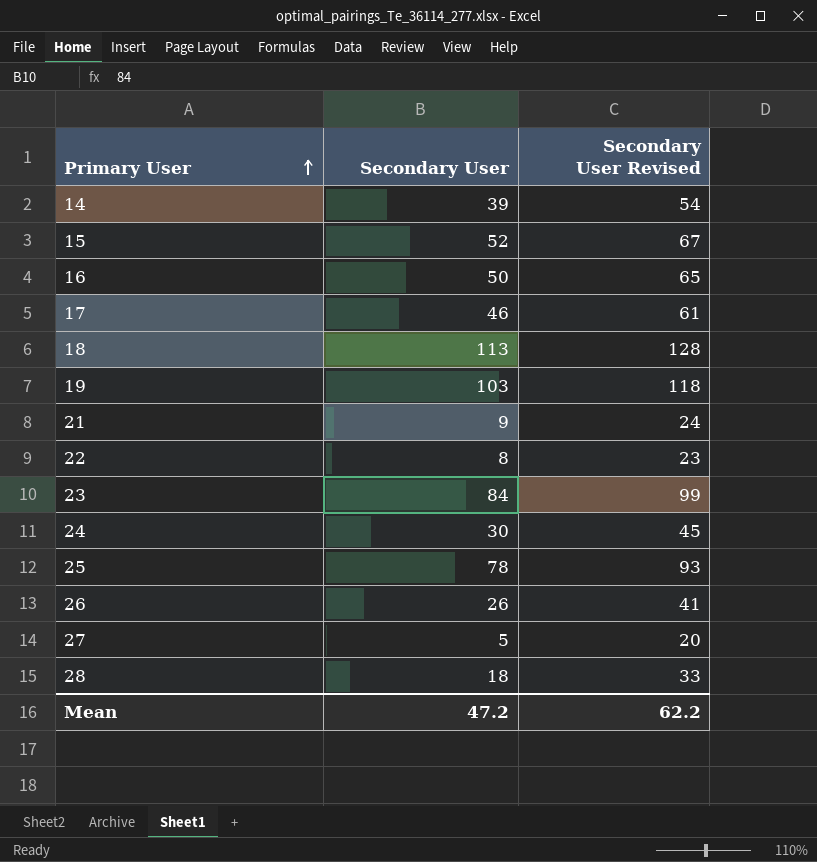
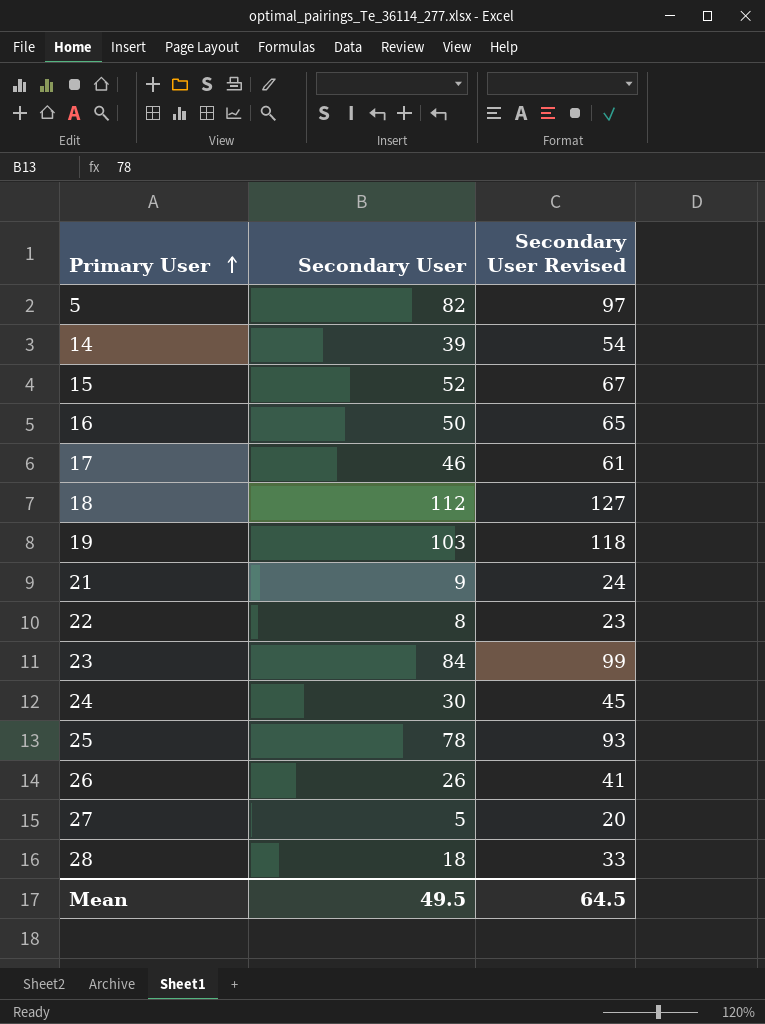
row 5: none -> 82 | 97
18 | Secondary User: 113 -> 112
18 | Secondary User Revised: 128 -> 127
Mean | Secondary User: 47.2 -> 49.5
Mean | Secondary User Revised: 62.2 -> 64.5

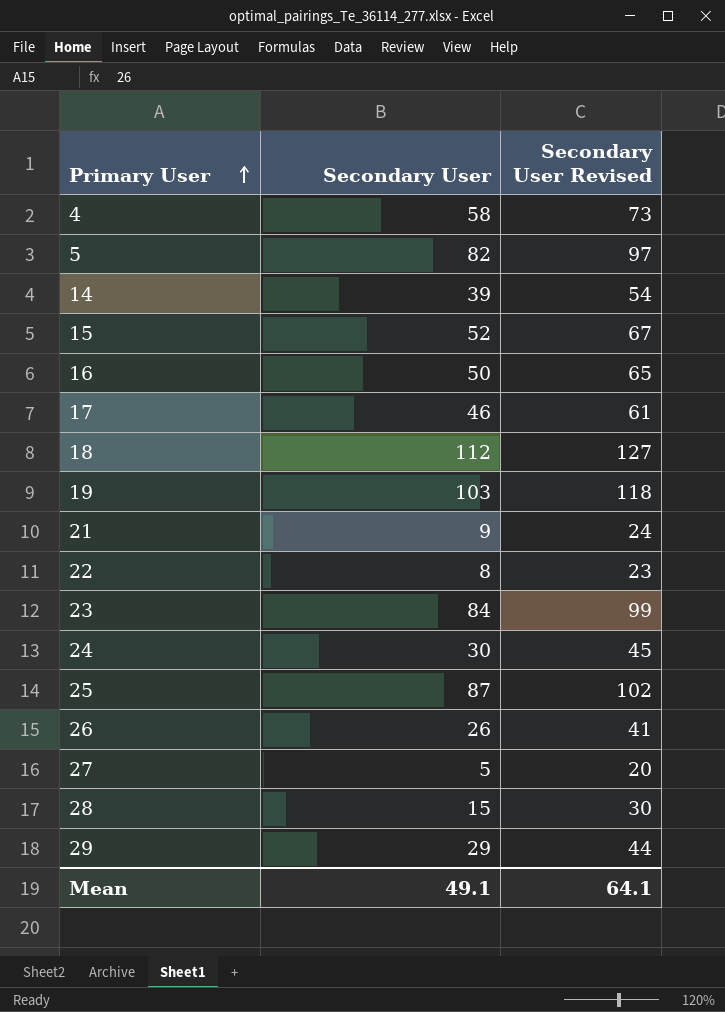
row 4: none -> 58 | 73
25 | Secondary User: 78 -> 87
25 | Secondary User Revised: 93 -> 102
28 | Secondary User: 18 -> 15
28 | Secondary User Revised: 33 -> 30
row 29: none -> 29 | 44
Mean | Secondary User: 49.5 -> 49.1
Mean | Secondary User Revised: 64.5 -> 64.1

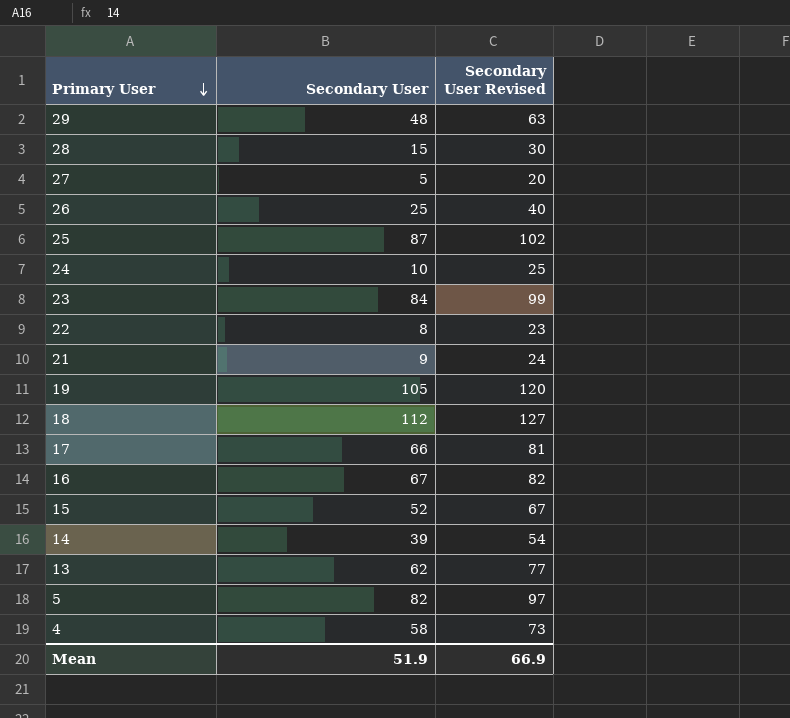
row order: Primary User ascending -> Primary User descending
29 | Secondary User: 29 -> 48
29 | Secondary User Revised: 44 -> 63
26 | Secondary User: 26 -> 25
26 | Secondary User Revised: 41 -> 40
24 | Secondary User: 30 -> 10
24 | Secondary User Revised: 45 -> 25
19 | Secondary User: 103 -> 105
19 | Secondary User Revised: 118 -> 120
17 | Secondary User: 46 -> 66
17 | Secondary User Revised: 61 -> 81
16 | Secondary User: 50 -> 67
16 | Secondary User Revised: 65 -> 82
row 13: none -> 62 | 77
Mean | Secondary User: 49.1 -> 51.9
Mean | Secondary User Revised: 64.1 -> 66.9

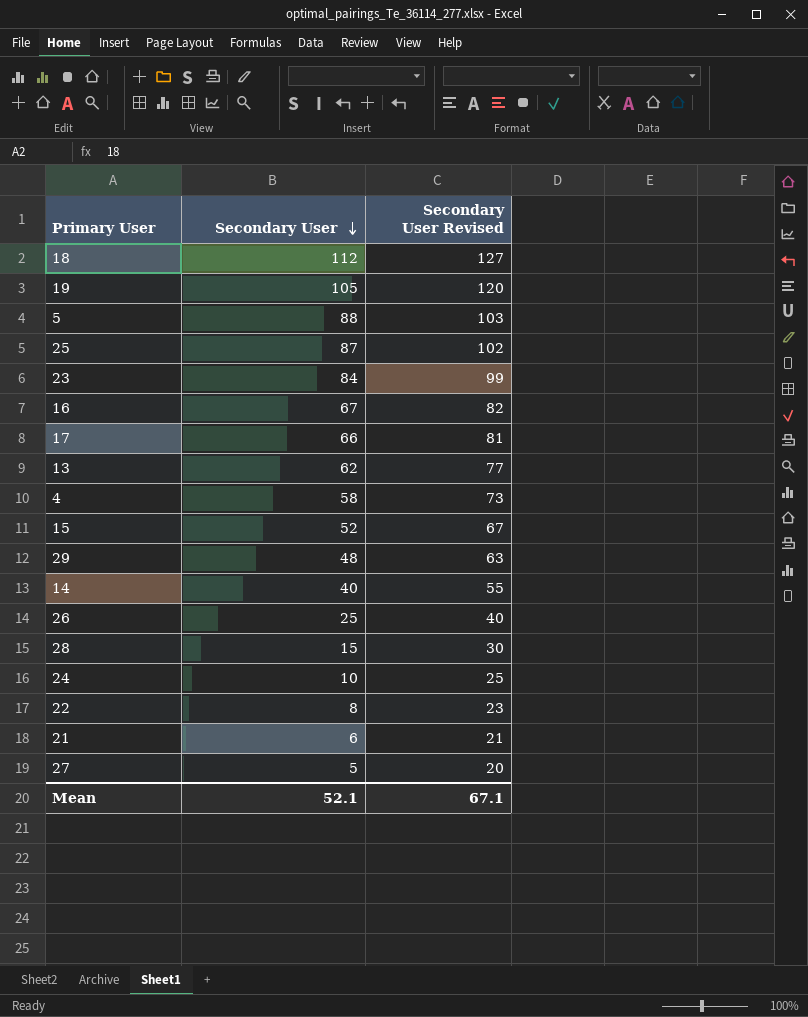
row order: Primary User descending -> Secondary User descending
5 | Secondary User: 82 -> 88
5 | Secondary User Revised: 97 -> 103
14 | Secondary User: 39 -> 40
14 | Secondary User Revised: 54 -> 55
21 | Secondary User: 9 -> 6
21 | Secondary User Revised: 24 -> 21
Mean | Secondary User: 51.9 -> 52.1
Mean | Secondary User Revised: 66.9 -> 67.1

